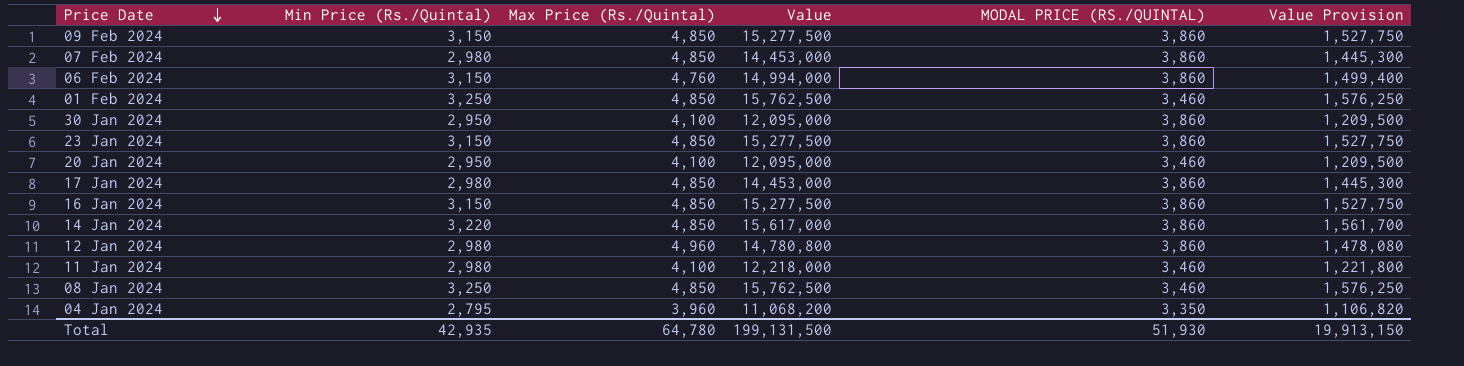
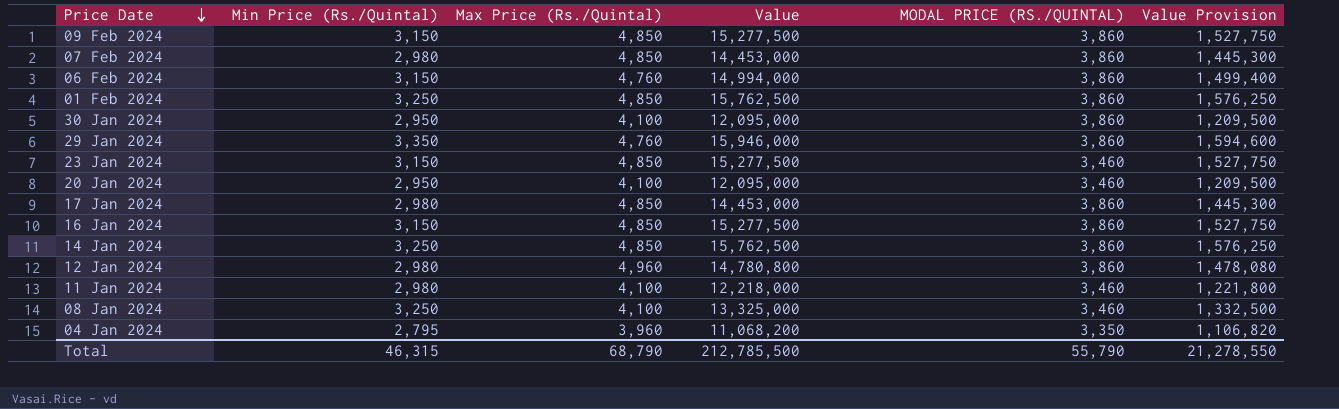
01 Feb 2024 | MODAL PRICE (RS./QUINTAL): 3,460 -> 3,860
row 29 Jan 2024: none -> 3,350 | 4,760 | 15,946,000 | 3,860 | 1,594,600
23 Jan 2024 | MODAL PRICE (RS./QUINTAL): 3,860 -> 3,460
14 Jan 2024 | Min Price (Rs./Quintal): 3,220 -> 3,250
14 Jan 2024 | Value: 15,617,000 -> 15,762,500
14 Jan 2024 | Value Provision: 1,561,700 -> 1,576,250
08 Jan 2024 | Max Price (Rs./Quintal): 4,850 -> 4,100
08 Jan 2024 | Value: 15,762,500 -> 13,325,000
08 Jan 2024 | Value Provision: 1,576,250 -> 1,332,500
Total | Min Price (Rs./Quintal): 42,935 -> 46,315
Total | Max Price (Rs./Quintal): 64,780 -> 68,790
Total | Value: 199,131,500 -> 212,785,500
Total | MODAL PRICE (RS./QUINTAL): 51,930 -> 55,790
Total | Value Provision: 19,913,150 -> 21,278,550

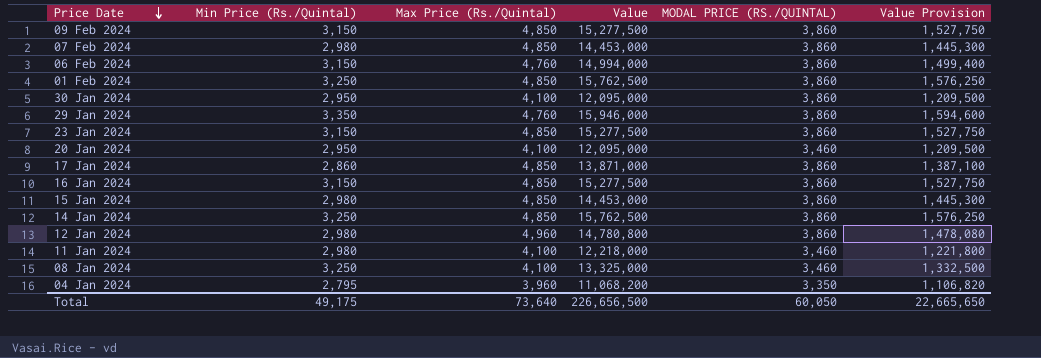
23 Jan 2024 | MODAL PRICE (RS./QUINTAL): 3,460 -> 3,860
17 Jan 2024 | Min Price (Rs./Quintal): 2,980 -> 2,860
17 Jan 2024 | Value: 14,453,000 -> 13,871,000
17 Jan 2024 | Value Provision: 1,445,300 -> 1,387,100
row 15 Jan 2024: none -> 2,980 | 4,850 | 14,453,000 | 3,860 | 1,445,300
Total | Min Price (Rs./Quintal): 46,315 -> 49,175
Total | Max Price (Rs./Quintal): 68,790 -> 73,640
Total | Value: 212,785,500 -> 226,656,500
Total | MODAL PRICE (RS./QUINTAL): 55,790 -> 60,050
Total | Value Provision: 21,278,550 -> 22,665,650

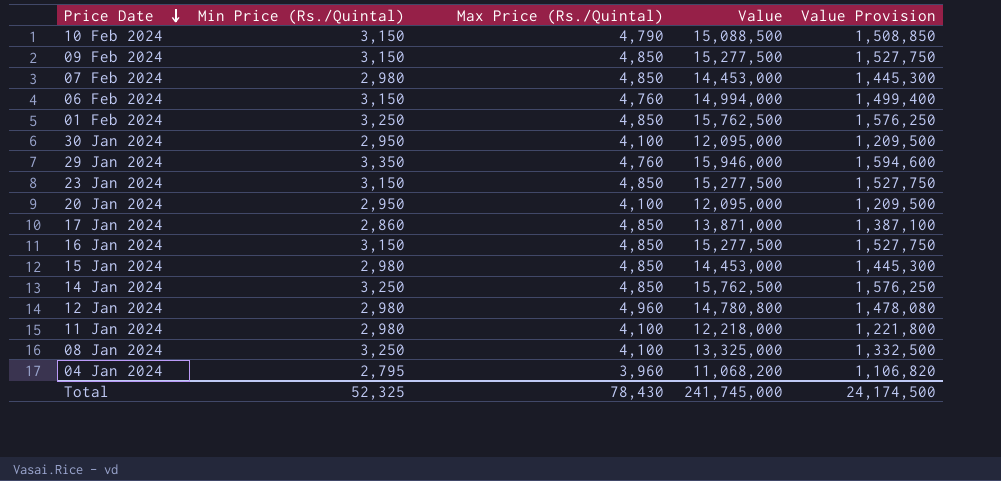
column MODAL PRICE (RS./QUINTAL) | position: 5 -> none
row 10 Feb 2024: none -> 3,150 | 4,790 | 15,088,500 | 1,508,850
Total | Min Price (Rs./Quintal): 49,175 -> 52,325
Total | Max Price (Rs./Quintal): 73,640 -> 78,430
Total | Value: 226,656,500 -> 241,745,000
Total | Value Provision: 22,665,650 -> 24,174,500

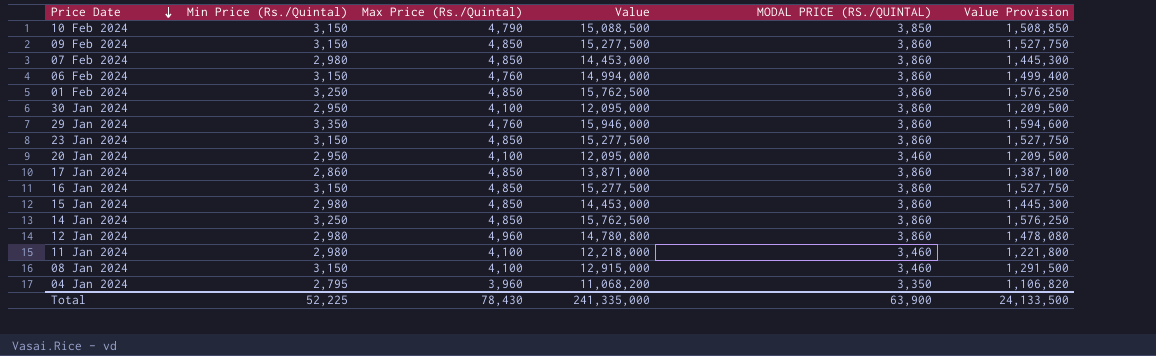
column MODAL PRICE (RS./QUINTAL) | position: none -> 5
08 Jan 2024 | Min Price (Rs./Quintal): 3,250 -> 3,150
08 Jan 2024 | Value: 13,325,000 -> 12,915,000
08 Jan 2024 | Value Provision: 1,332,500 -> 1,291,500
Total | Min Price (Rs./Quintal): 52,325 -> 52,225
Total | Value: 241,745,000 -> 241,335,000
Total | Value Provision: 24,174,500 -> 24,133,500

